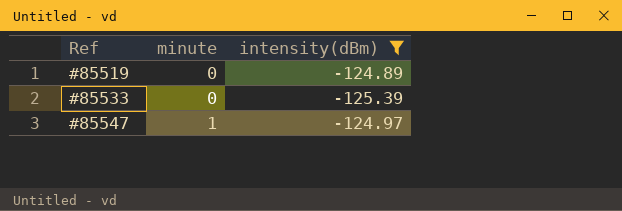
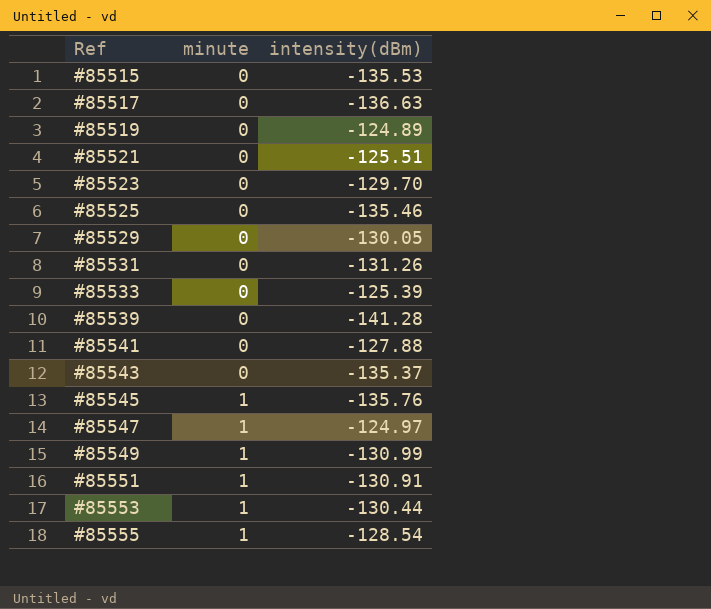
filter: intensity(dBm) >= -125.39 -> none

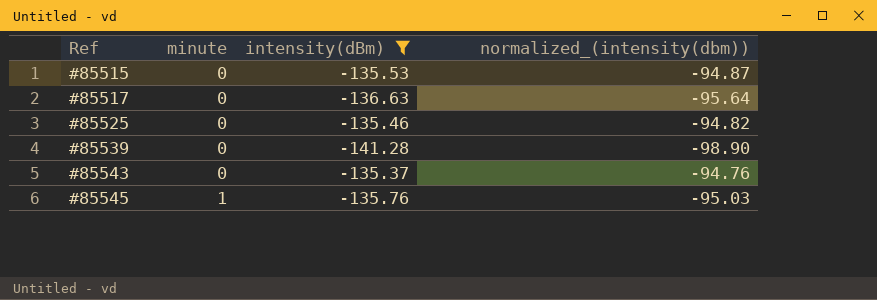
filter: none -> intensity(dBm) <= -135.37
column normalized_(intensity(dbm)) | formula: none -> [intensity(dBm)] * 0.7

